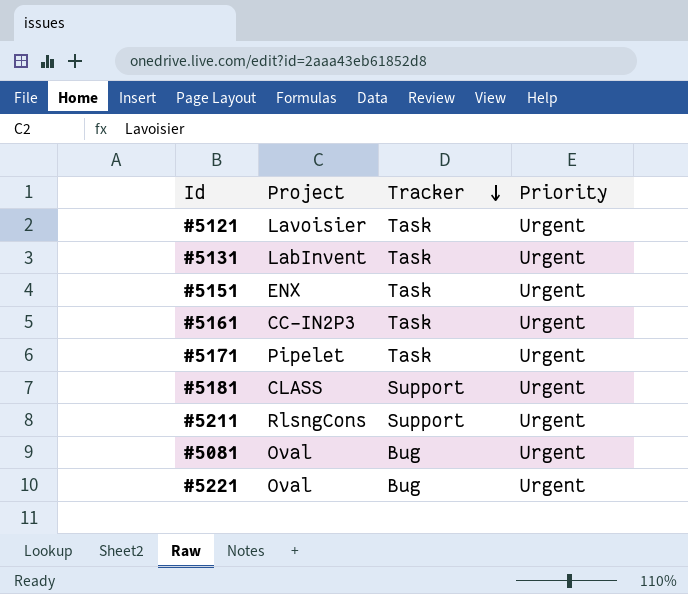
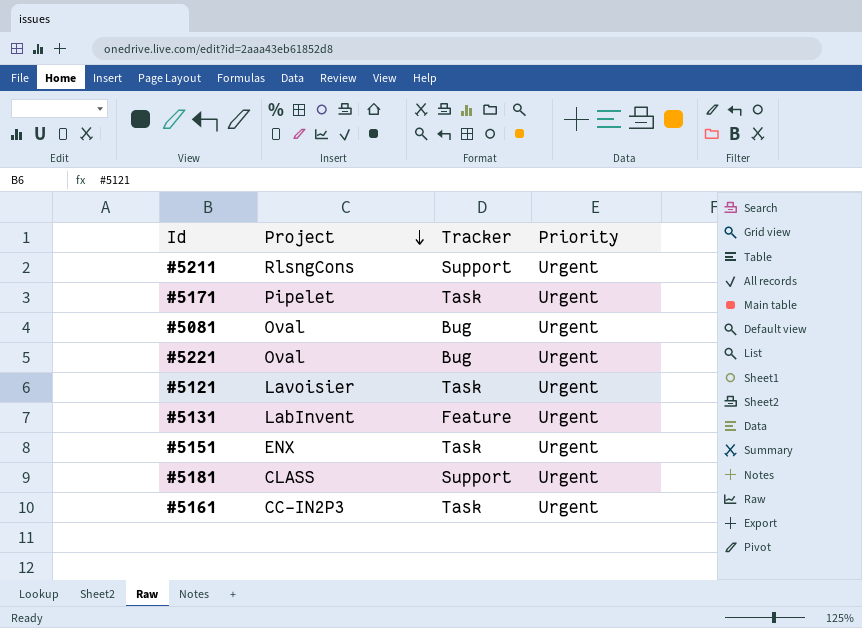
row order: Tracker descending -> Project descending
#5131 | Tracker: Task -> Feature

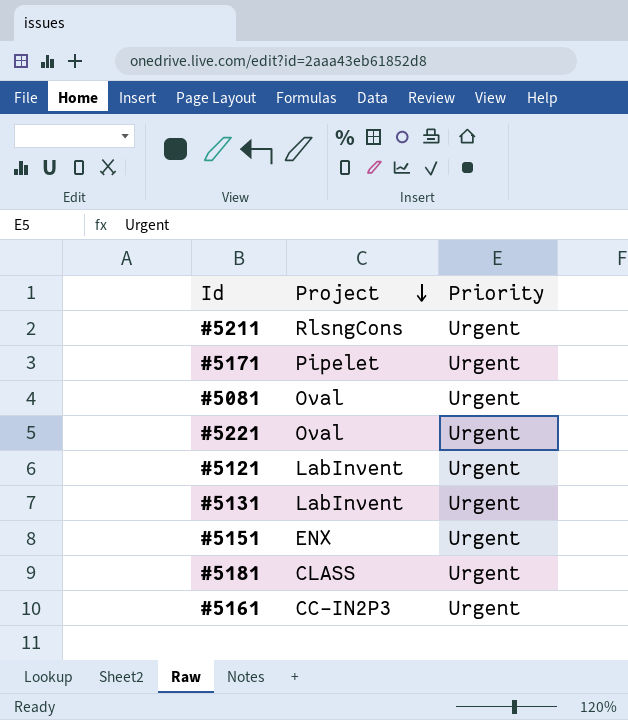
column Tracker | position: 3 -> none
#5121 | Project: Lavoisier -> LabInvent

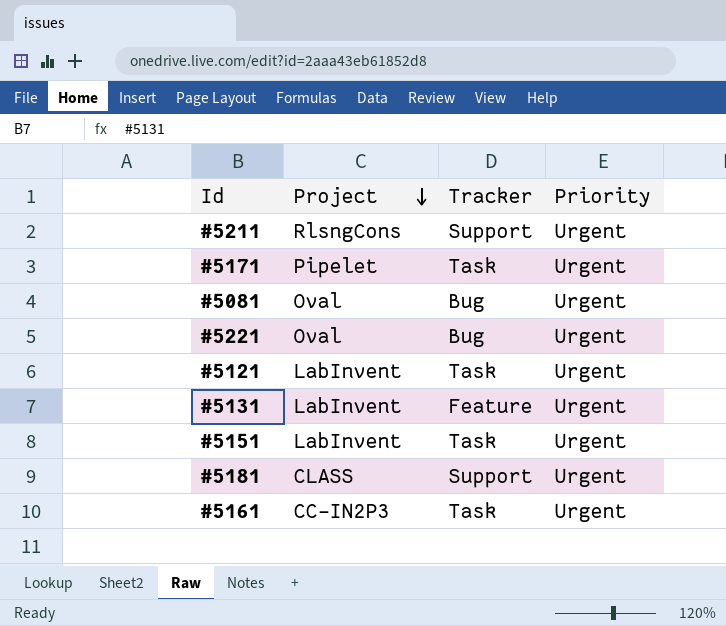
column Tracker | position: none -> 3
#5151 | Project: ENX -> LabInvent

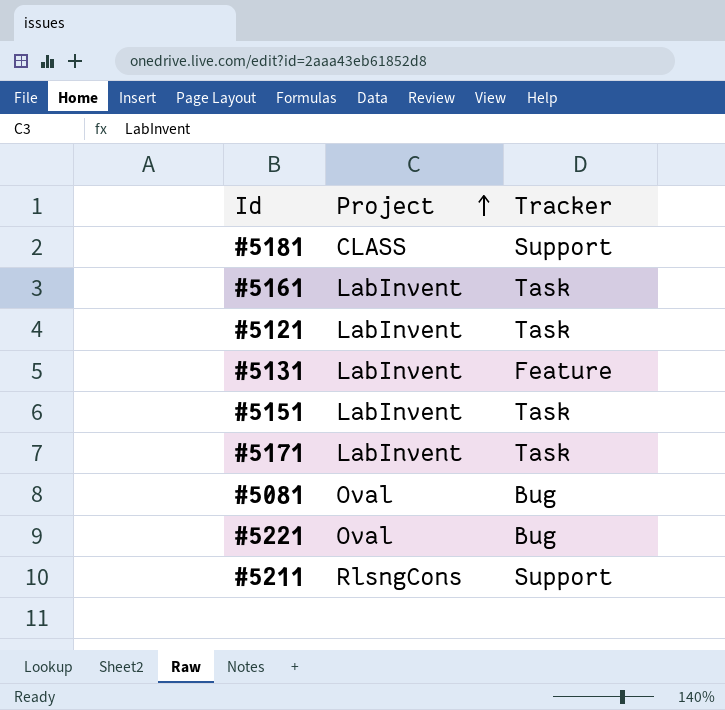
row order: Project descending -> Project ascending
column Priority | position: 4 -> none
#5161 | Project: CC-IN2P3 -> LabInvent
#5171 | Project: Pipelet -> LabInvent

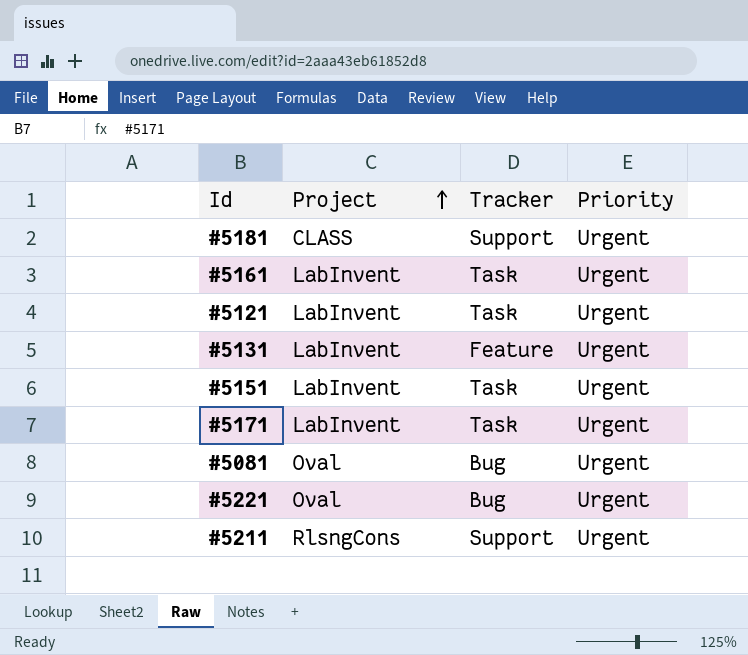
column Priority | position: none -> 4

